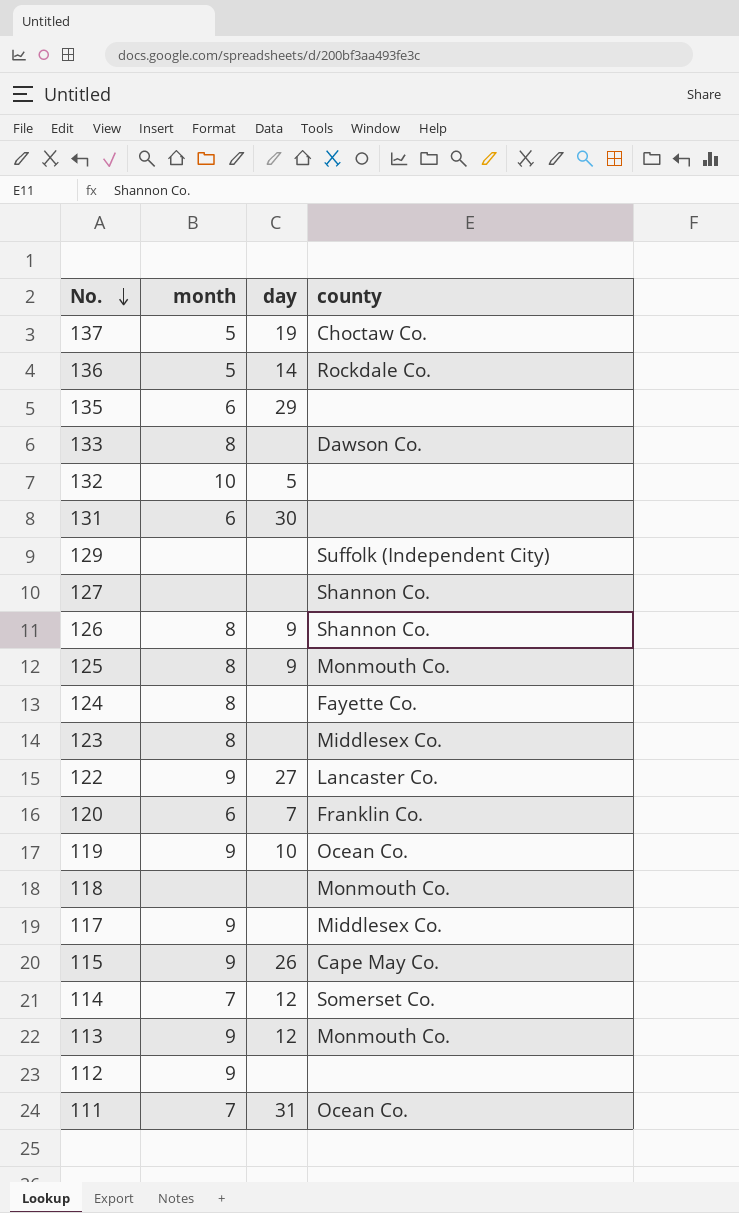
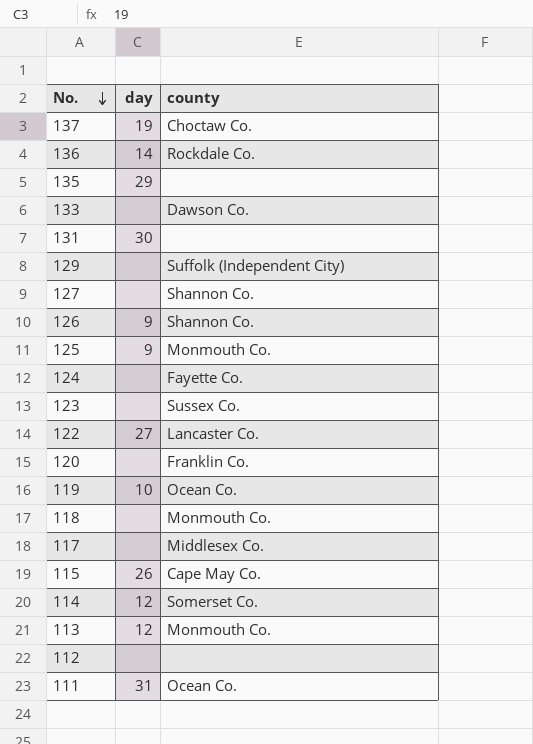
column month | position: 2 -> none
row 132: 10 | 5 | none -> none
123 | county: Middlesex Co. -> Sussex Co.
120 | day: 7 -> none

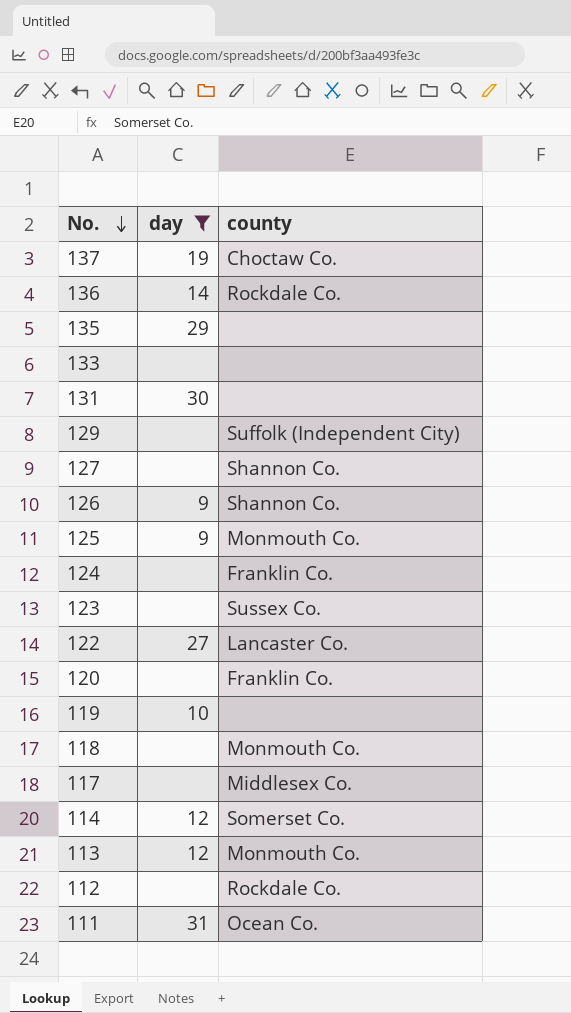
filter: none -> day != 26
133 | county: Dawson Co. -> none
124 | county: Fayette Co. -> Franklin Co.
119 | county: Ocean Co. -> none
112 | county: none -> Rockdale Co.

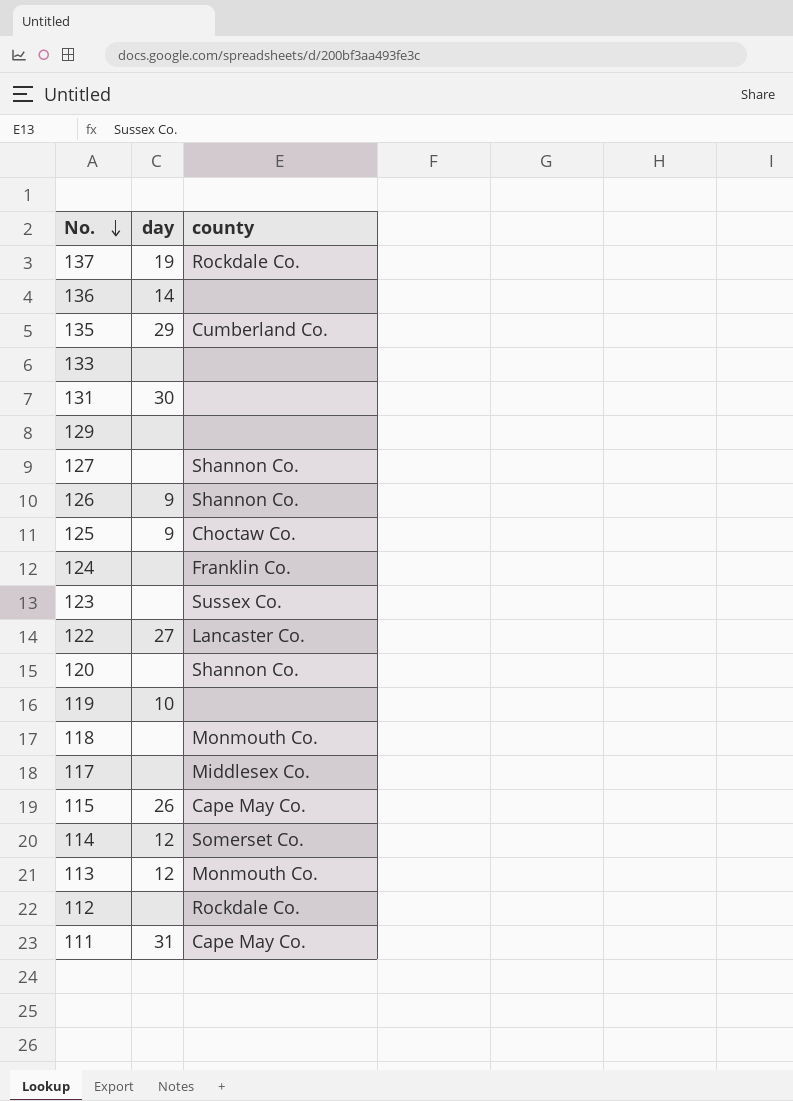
filter: day != 26 -> none
137 | county: Choctaw Co. -> Rockdale Co.
136 | county: Rockdale Co. -> none
135 | county: none -> Cumberland Co.
129 | county: Suffolk (Independent City) -> none
125 | county: Monmouth Co. -> Choctaw Co.
120 | county: Franklin Co. -> Shannon Co.
111 | county: Ocean Co. -> Cape May Co.

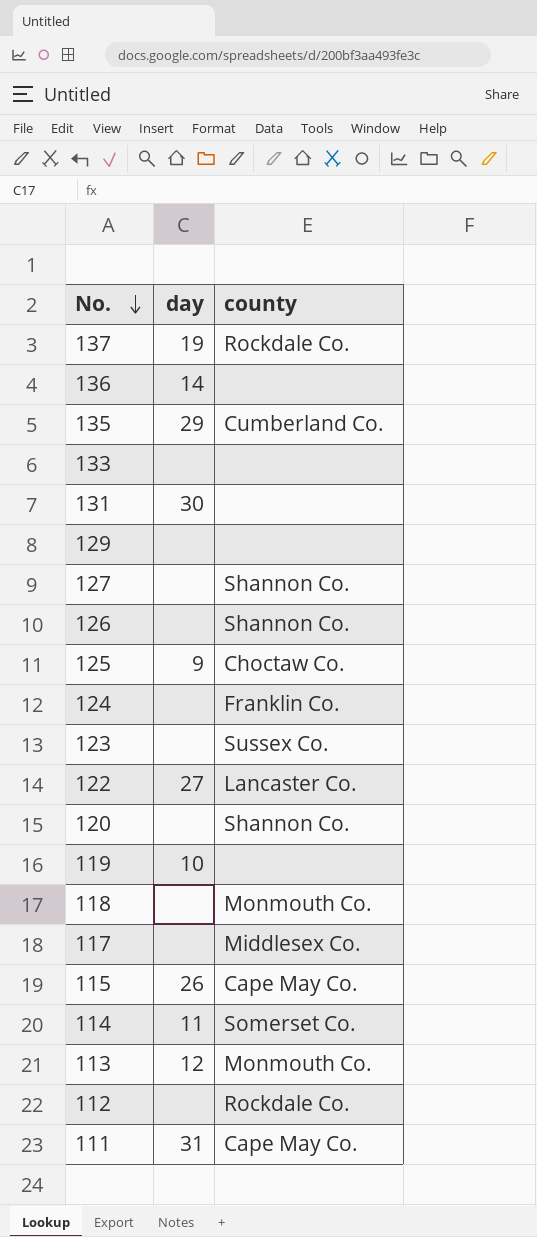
126 | day: 9 -> none
114 | day: 12 -> 11

